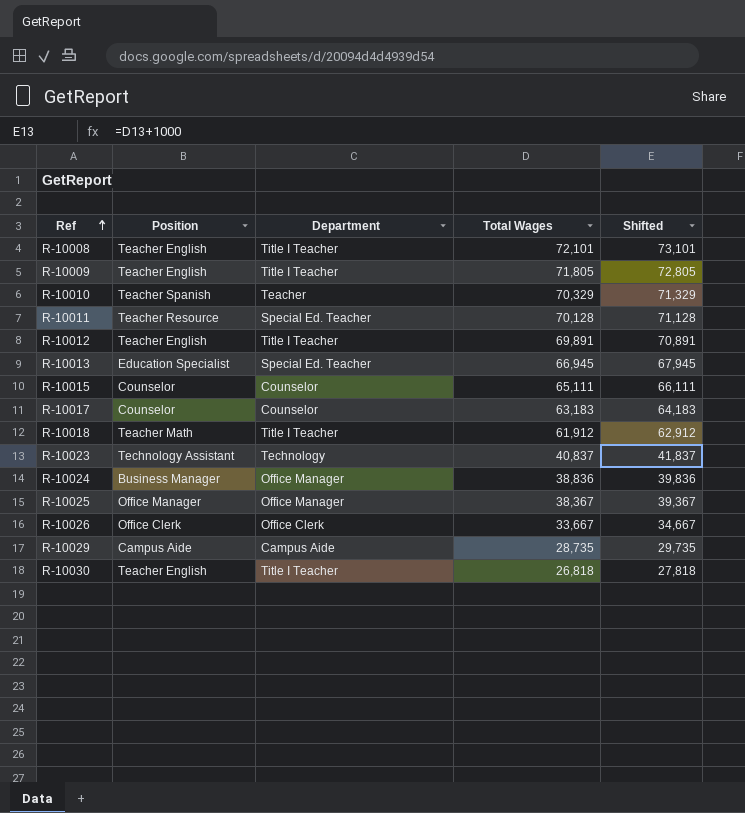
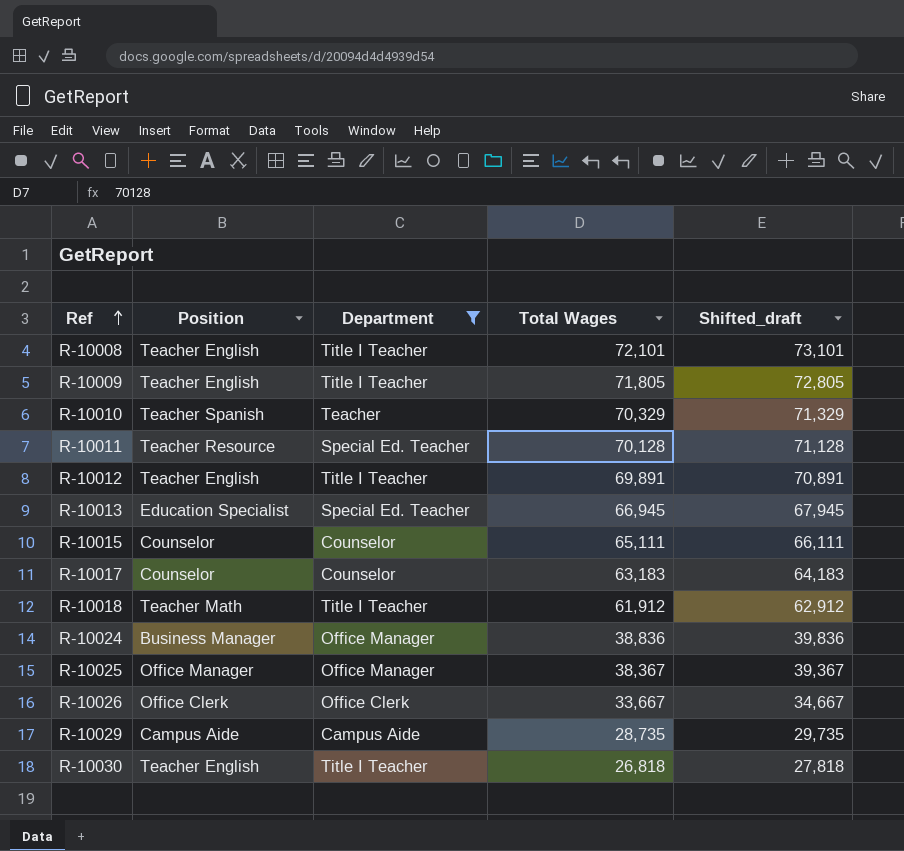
filter: none -> Department != Technology
column name: Shifted -> Shifted_draft

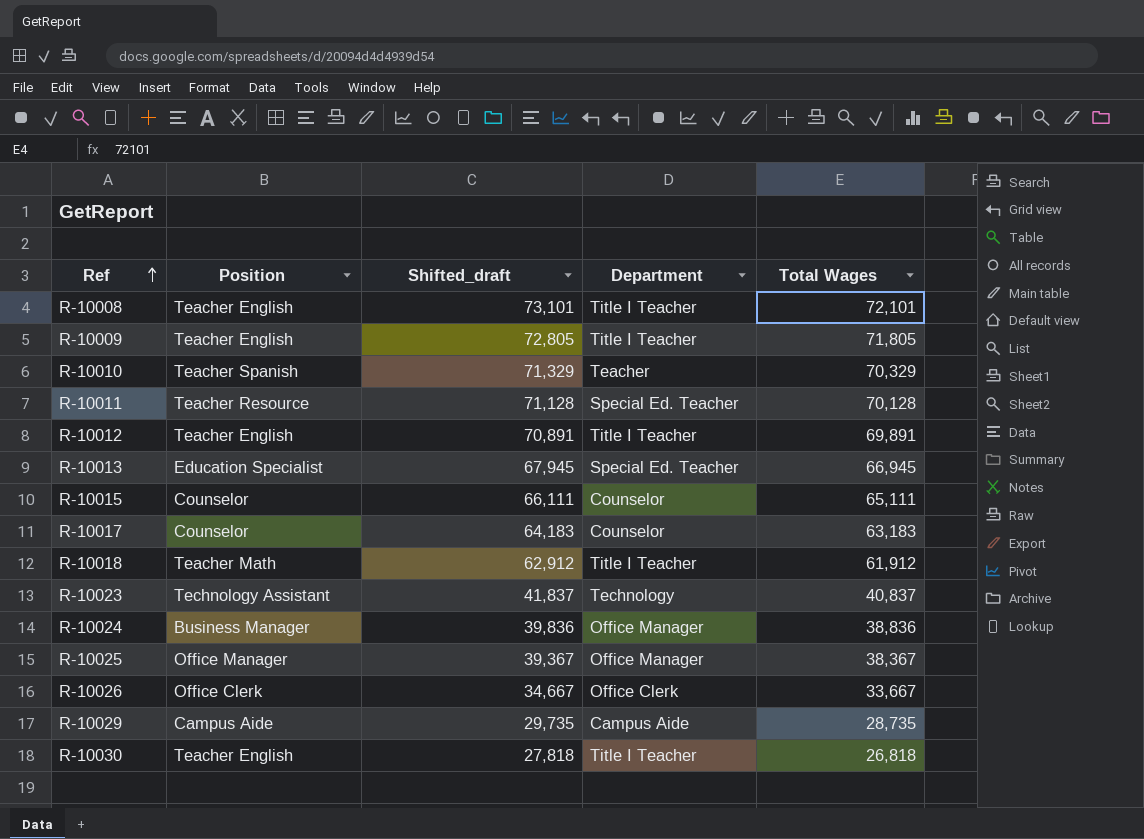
filter: Department != Technology -> none
column Shifted_draft | position: 5 -> 3

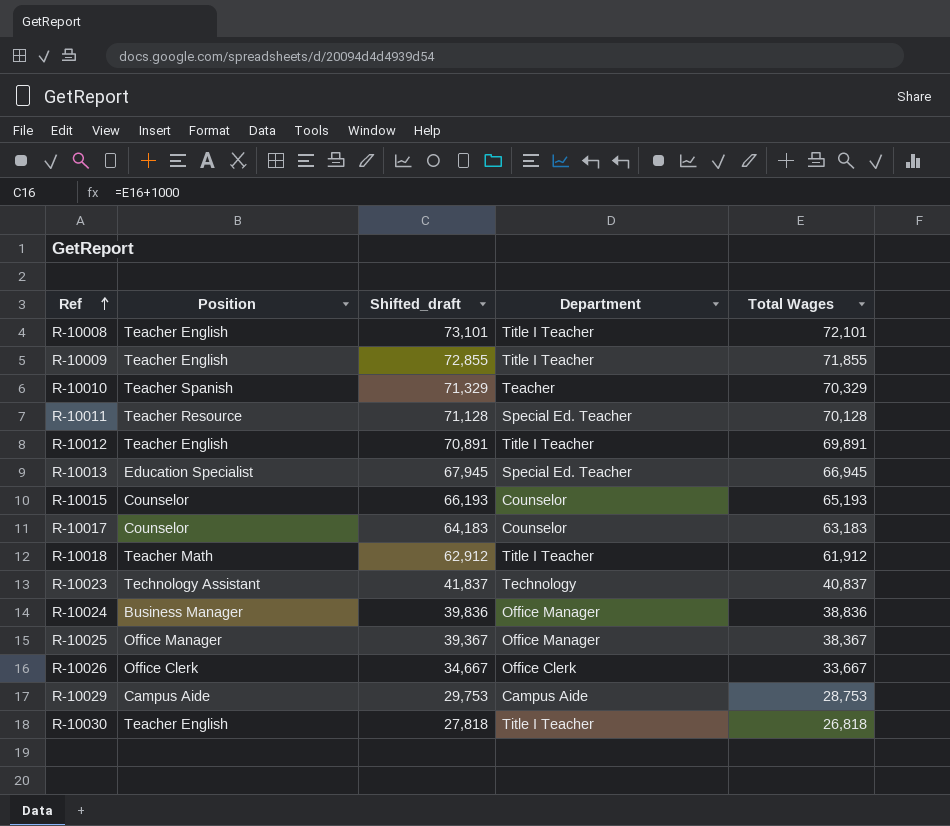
R-10009 | Shifted_draft: 72,805 -> 72,855
R-10009 | Total Wages: 71,805 -> 71,855
R-10015 | Shifted_draft: 66,111 -> 66,193
R-10015 | Total Wages: 65,111 -> 65,193
R-10029 | Shifted_draft: 29,735 -> 29,753
R-10029 | Total Wages: 28,735 -> 28,753

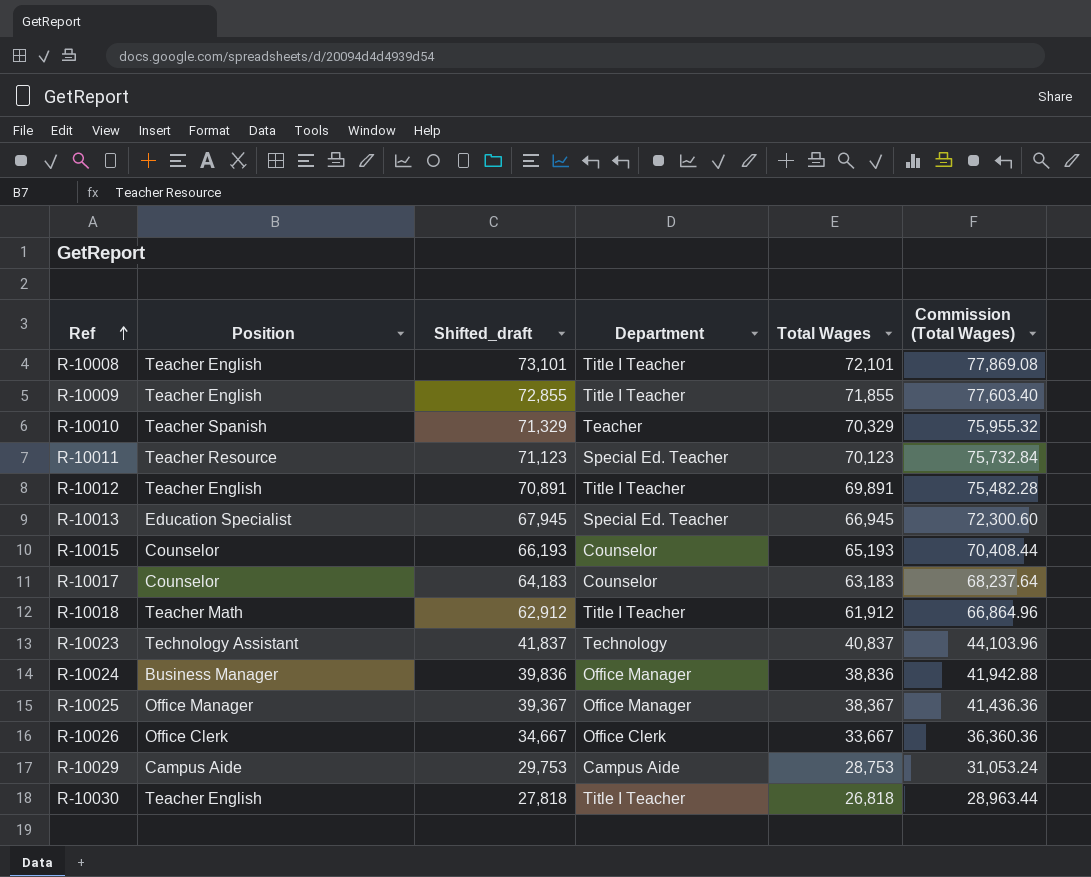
column Commission (Total Wages) | formula: none -> [Total Wages] * 1.08
R-10011 | Shifted_draft: 71,128 -> 71,123
R-10011 | Total Wages: 70,128 -> 70,123

